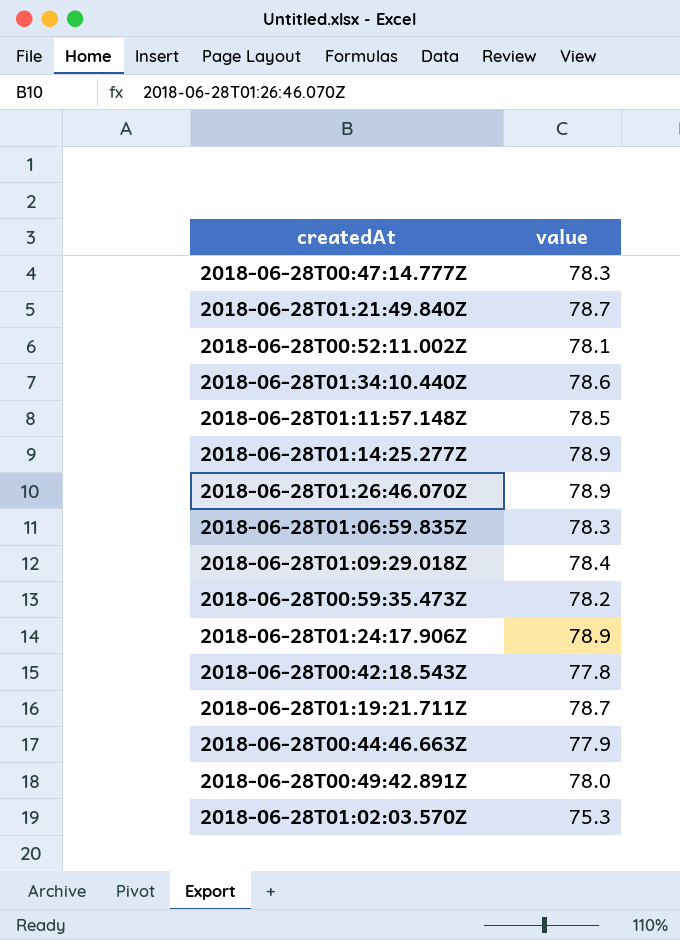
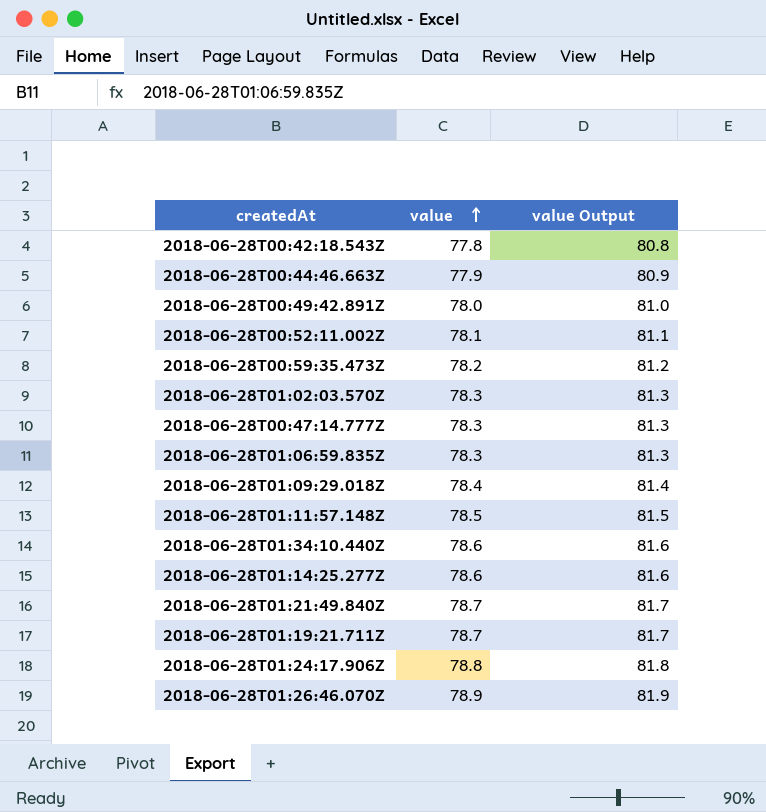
row order: none -> value ascending
column value Output | formula: none -> [value] + 3
2018-06-28T01:02:03.570Z | value: 75.3 -> 78.3
2018-06-28T01:14:25.277Z | value: 78.9 -> 78.6
2018-06-28T01:24:17.906Z | value: 78.9 -> 78.8

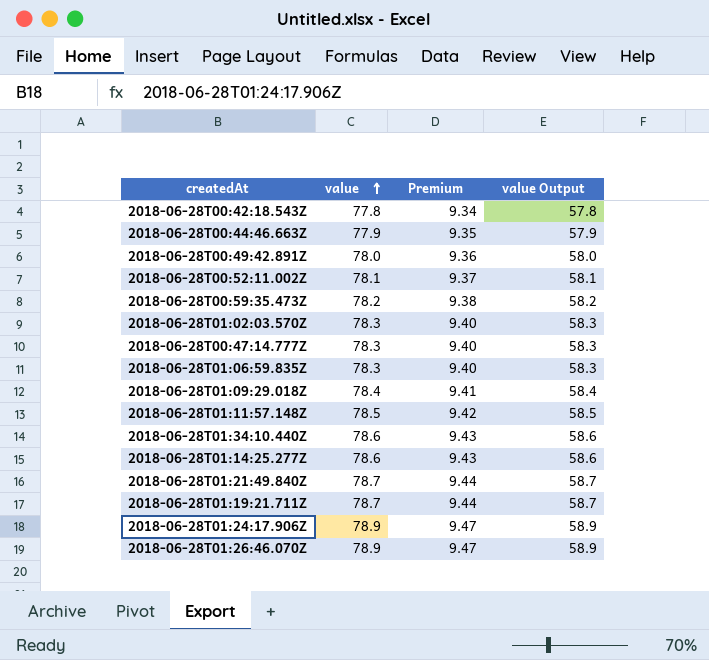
column Premium | formula: none -> [value] * 0.12
column value Output | formula: [value] + 3 -> [value] - 20
2018-06-28T01:24:17.906Z | value: 78.8 -> 78.9

